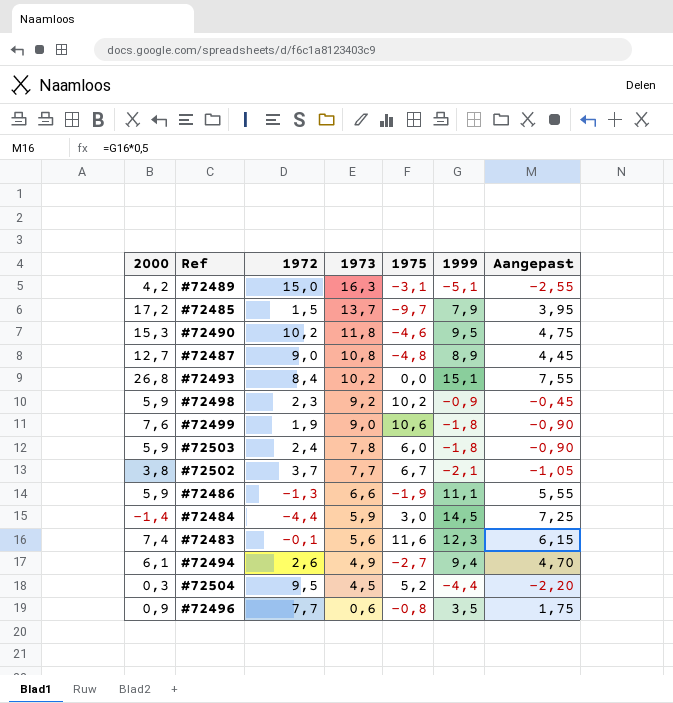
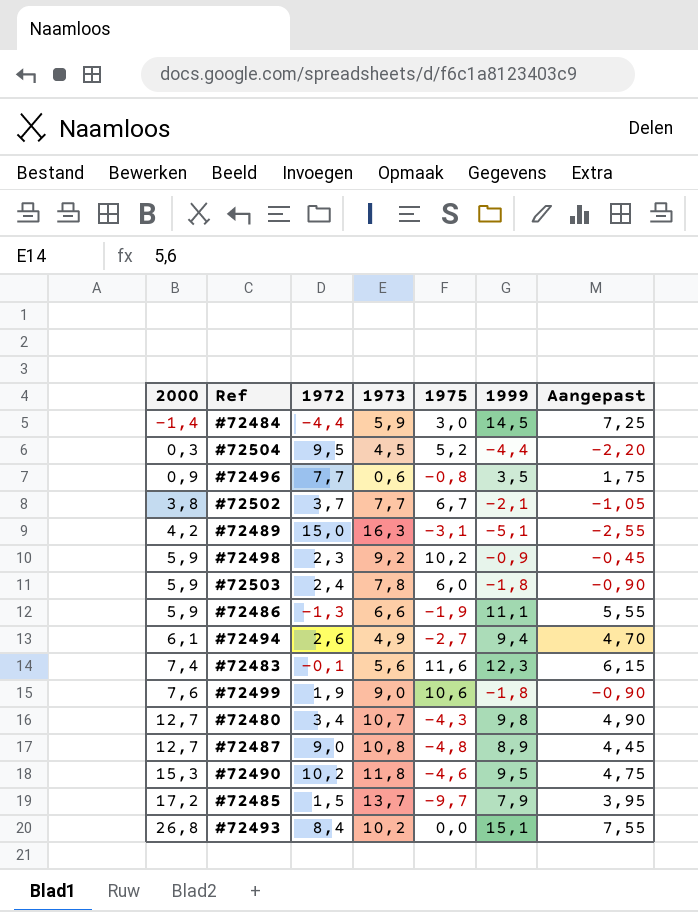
row order: 1973 descending -> 2000 ascending
row #72480: none -> 12,7 | 3,4 | 10,7 | -4,3 | 9,8 | 4,90

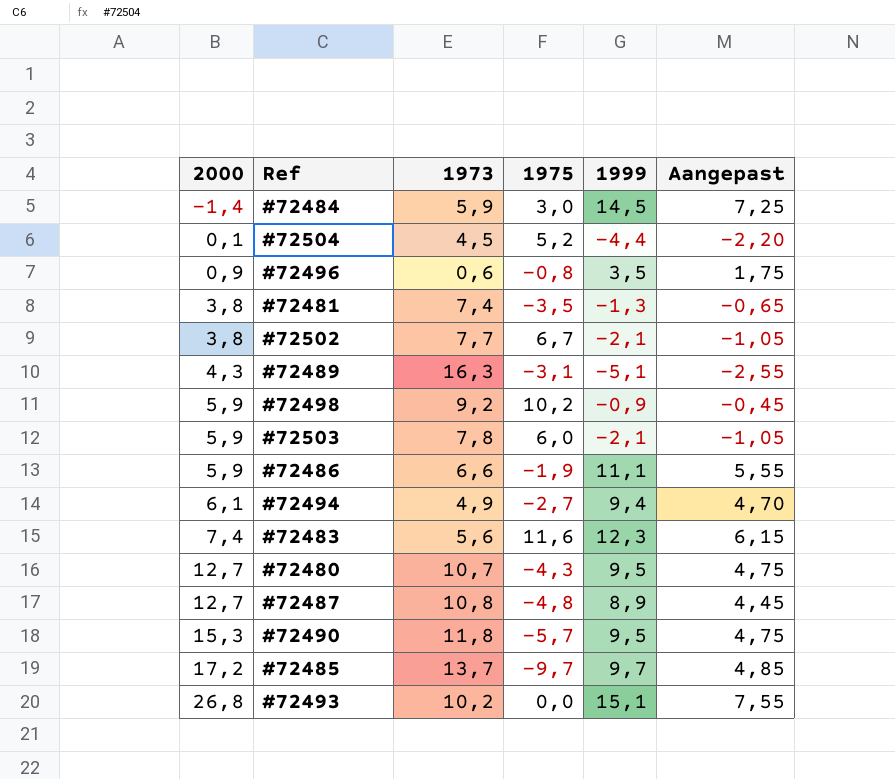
column 1972 | position: 3 -> none
row #72499: 7,6 | 1,9 | 9,0 | 10,6 | -1,8 | -0,90 -> none
#72504 | 2000: 0,3 -> 0,1
row #72481: none -> 3,8 | 7,4 | -3,5 | -1,3 | -0,65
#72489 | 2000: 4,2 -> 4,3
#72503 | 1999: -1,8 -> -2,1
#72503 | Aangepast: -0,90 -> -1,05
#72480 | 1999: 9,8 -> 9,5
#72480 | Aangepast: 4,90 -> 4,75
#72490 | 1975: -4,6 -> -5,7
#72485 | 1999: 7,9 -> 9,7
#72485 | Aangepast: 3,95 -> 4,85

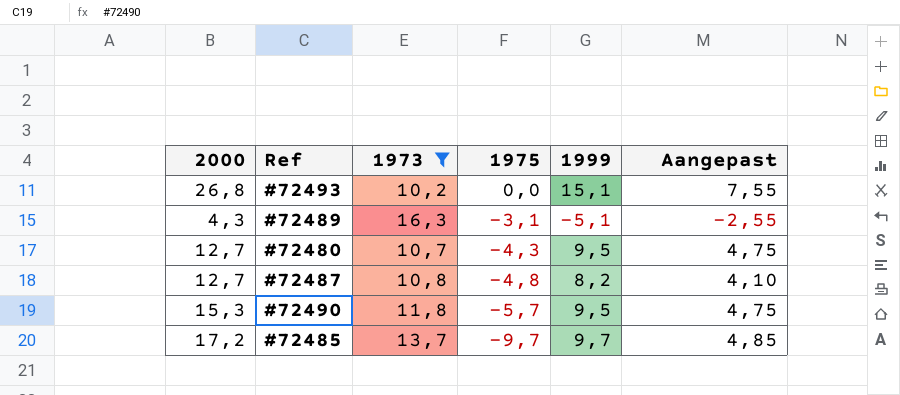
filter: none -> 1973 >= 10,2
row order: 2000 ascending -> 1975 descending
#72487 | 1999: 8,9 -> 8,2
#72487 | Aangepast: 4,45 -> 4,10

